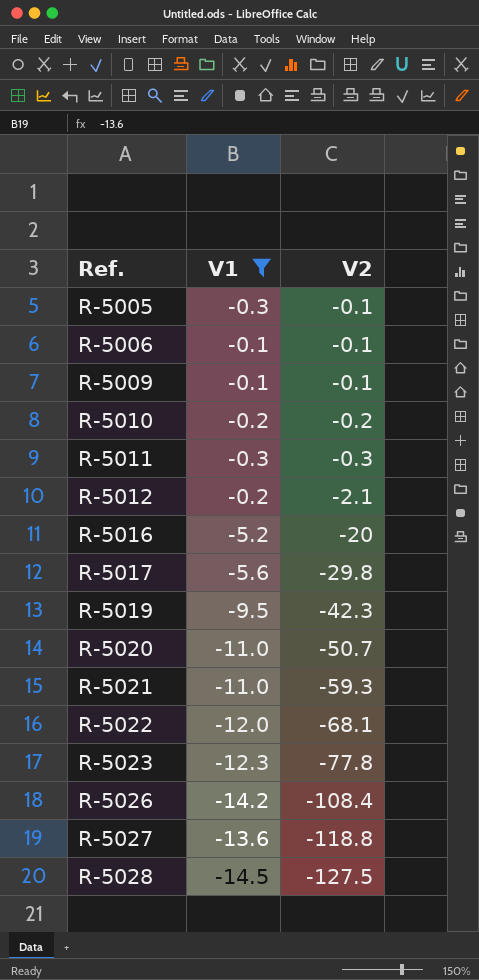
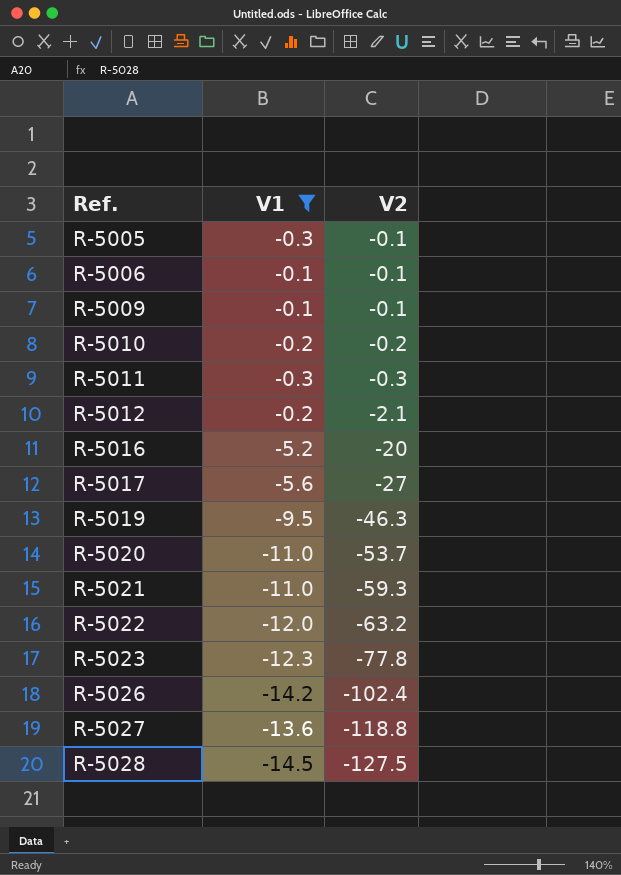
R-5017 | V2: -29.8 -> -27
R-5019 | V2: -42.3 -> -46.3
R-5020 | V2: -50.7 -> -53.7
R-5022 | V2: -68.1 -> -63.2
R-5026 | V2: -108.4 -> -102.4

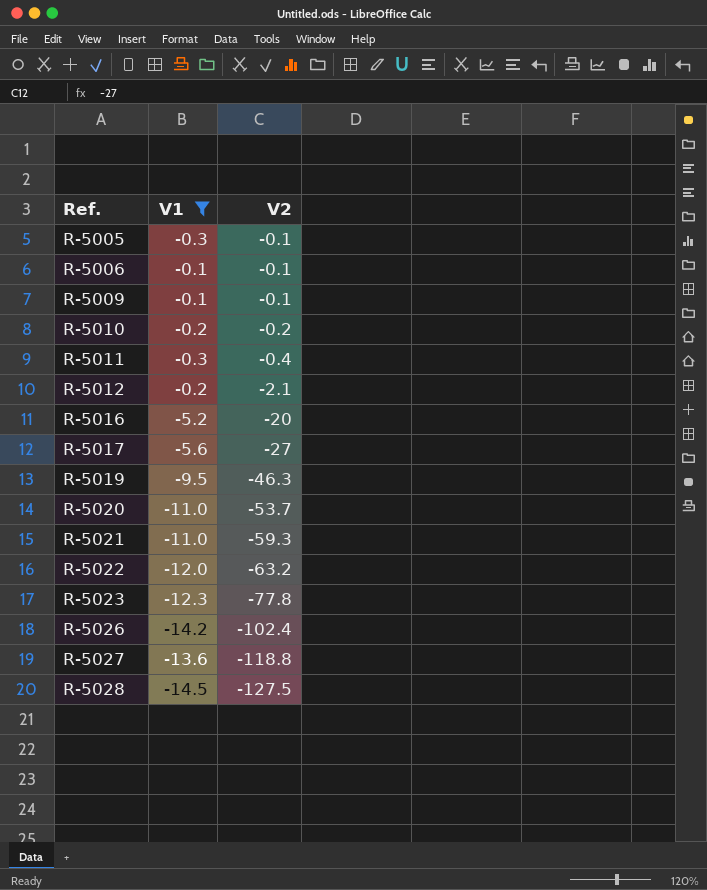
R-5011 | V2: -0.3 -> -0.4

